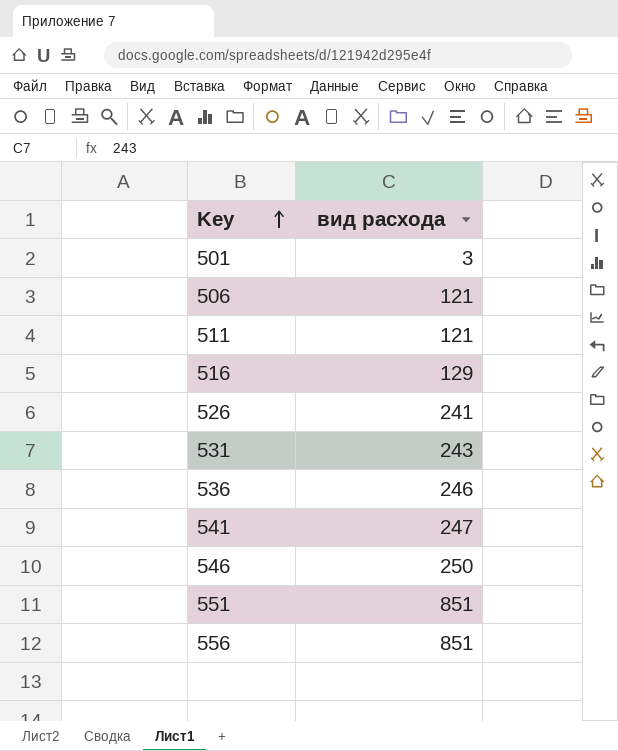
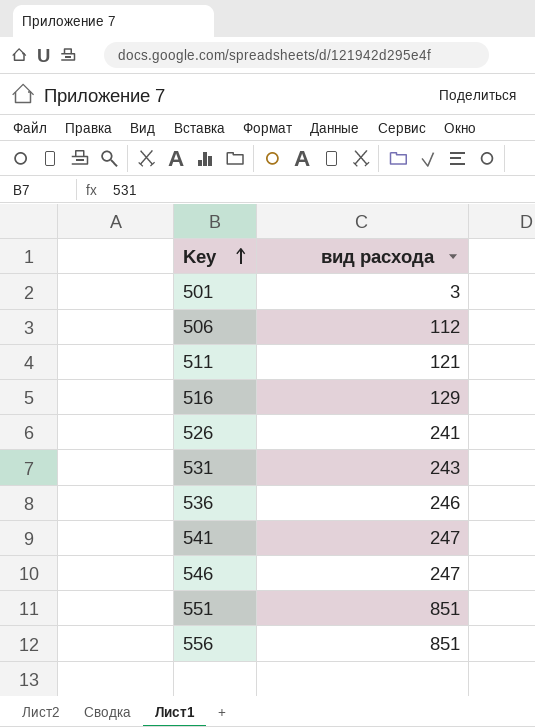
506 | вид расхода: 121 -> 112
546 | вид расхода: 250 -> 247

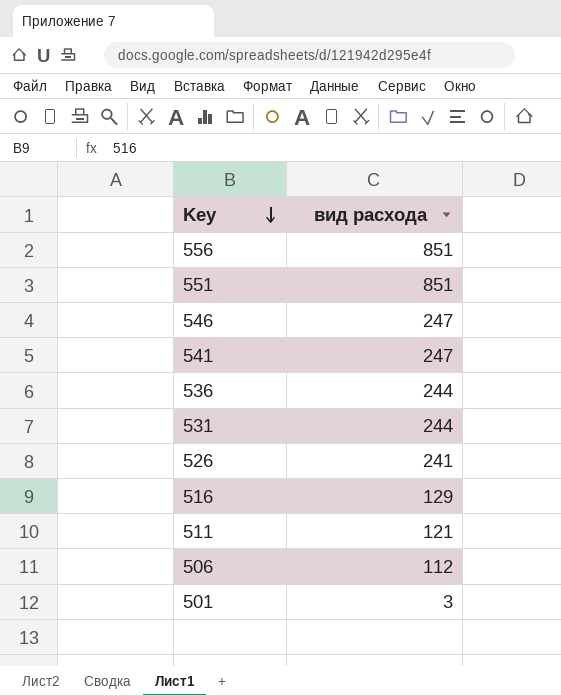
row order: Key ascending -> Key descending
536 | вид расхода: 246 -> 244
531 | вид расхода: 243 -> 244

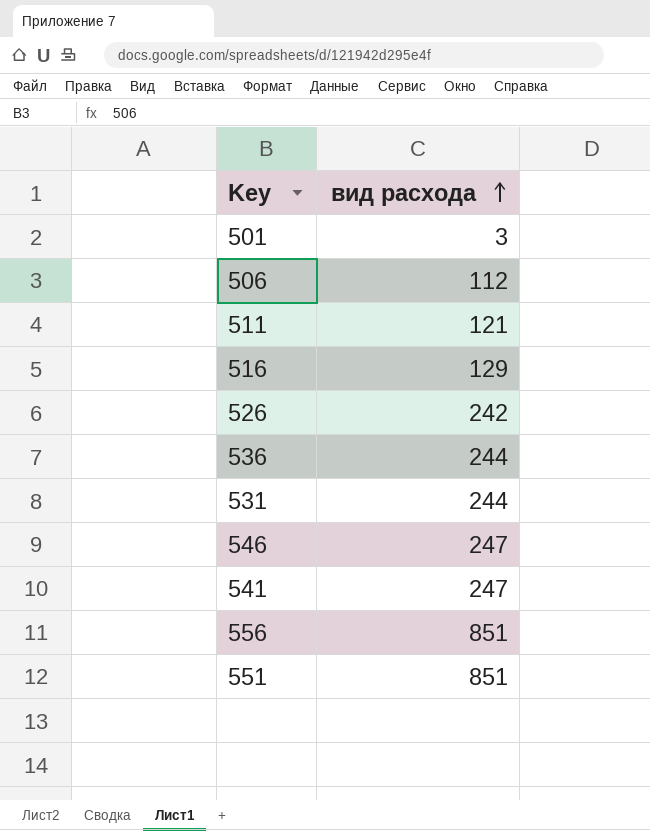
row order: Key descending -> вид расхода ascending
526 | вид расхода: 241 -> 242

